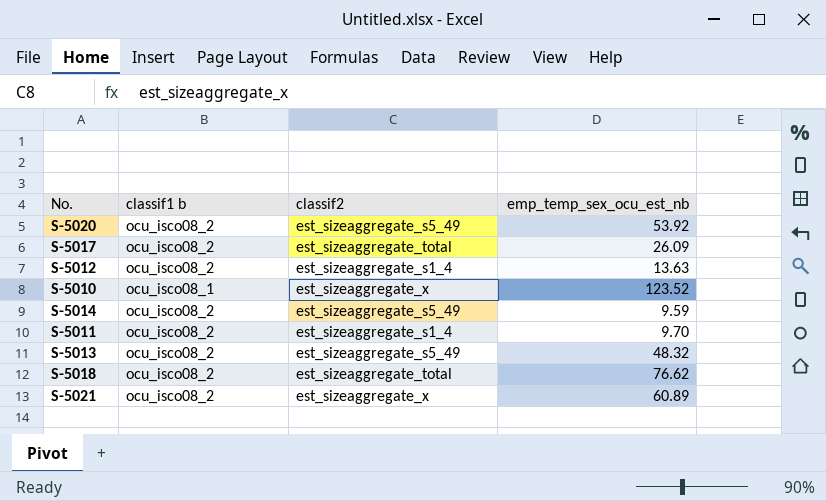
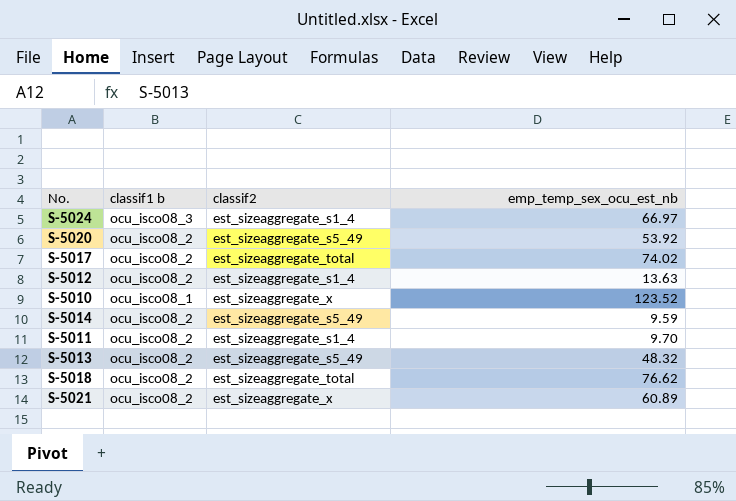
row S-5024: none -> ocu_isco08_3 | est_sizeaggregate_s1_4 | 66.97
S-5017 | emp_temp_sex_ocu_est_nb: 26.09 -> 74.02

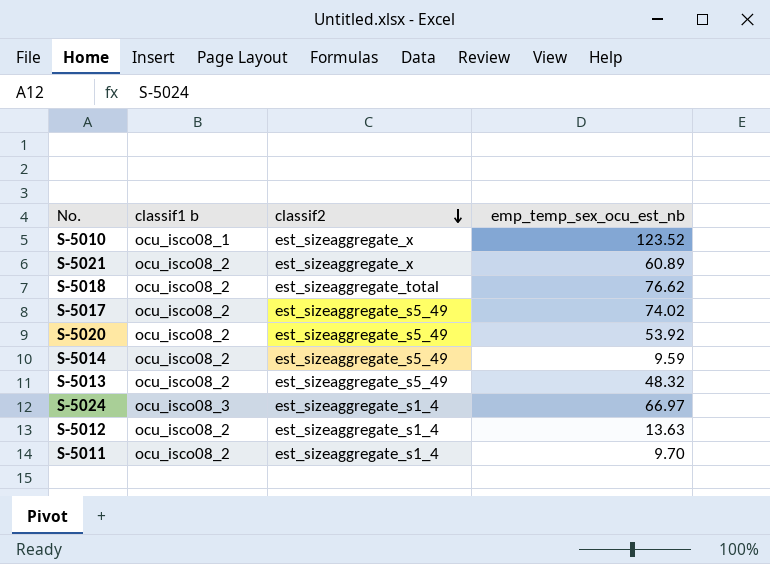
row order: none -> classif2 descending
S-5017 | classif2: est_sizeaggregate_total -> est_sizeaggregate_s5_49

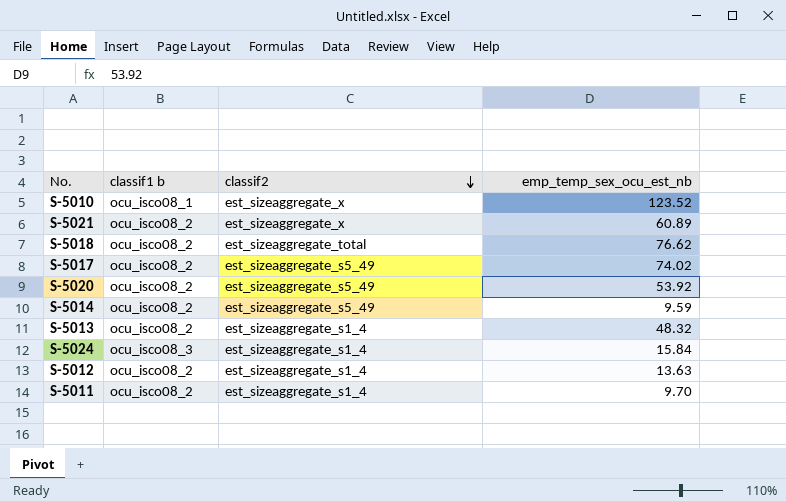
S-5013 | classif2: est_sizeaggregate_s5_49 -> est_sizeaggregate_s1_4
S-5024 | emp_temp_sex_ocu_est_nb: 66.97 -> 15.84

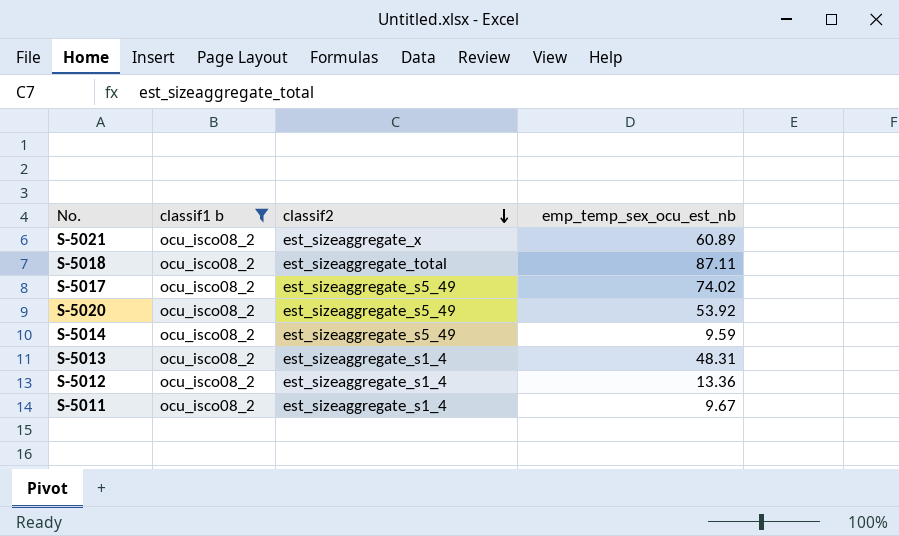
filter: none -> classif1 b = ocu_isco08_2
S-5018 | emp_temp_sex_ocu_est_nb: 76.62 -> 87.11
S-5013 | emp_temp_sex_ocu_est_nb: 48.32 -> 48.31
S-5012 | emp_temp_sex_ocu_est_nb: 13.63 -> 13.36
S-5011 | emp_temp_sex_ocu_est_nb: 9.70 -> 9.67

